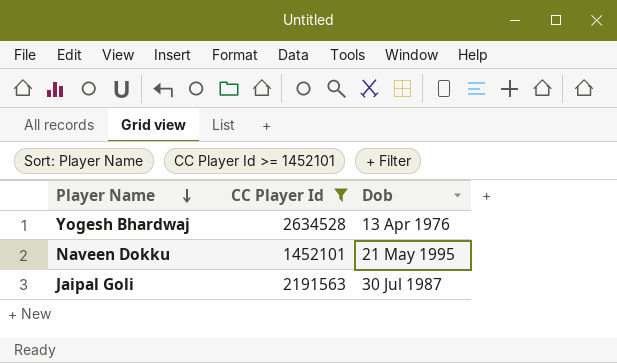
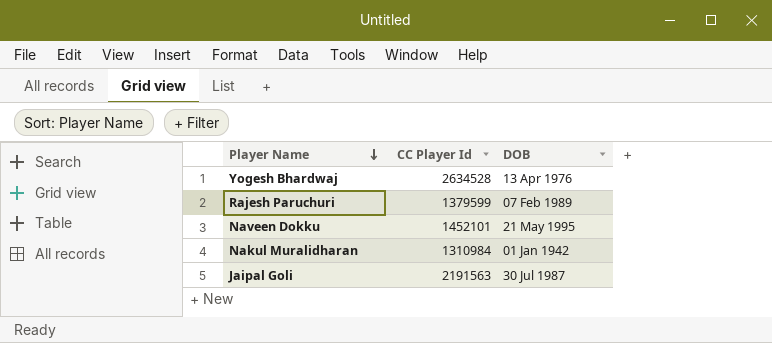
filter: CC Player Id >= 1452101 -> none
column name: Dob -> DOB

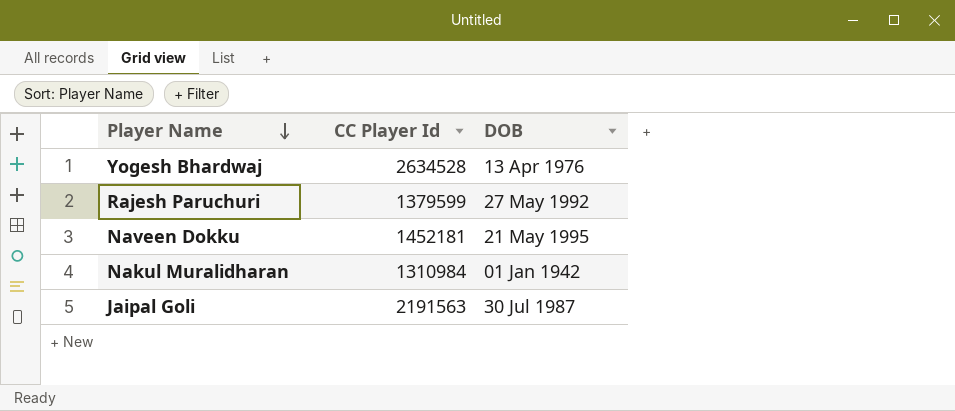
Rajesh Paruchuri | DOB: 07 Feb 1989 -> 27 May 1992
Naveen Dokku | CC Player Id: 1452101 -> 1452181

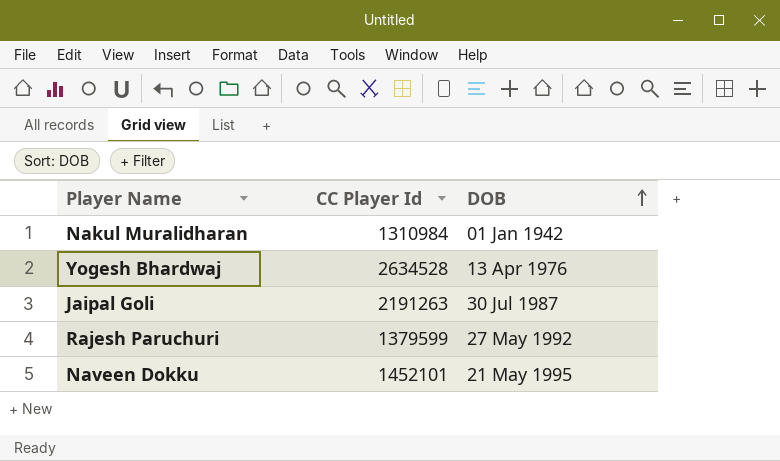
row order: Player Name descending -> DOB ascending
Jaipal Goli | CC Player Id: 2191563 -> 2191263
Naveen Dokku | CC Player Id: 1452181 -> 1452101

